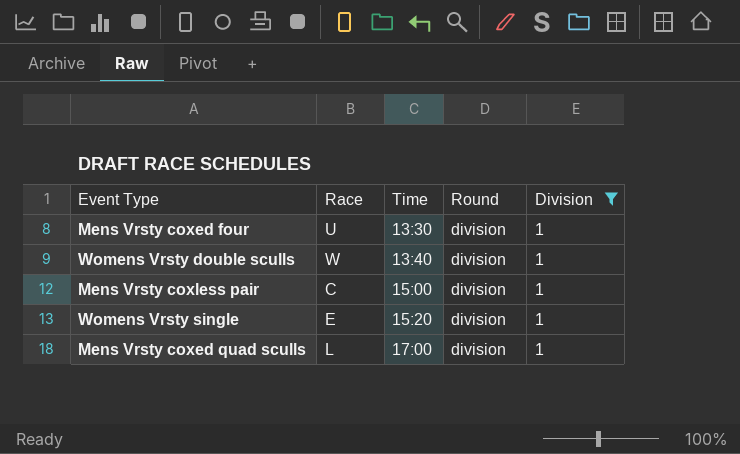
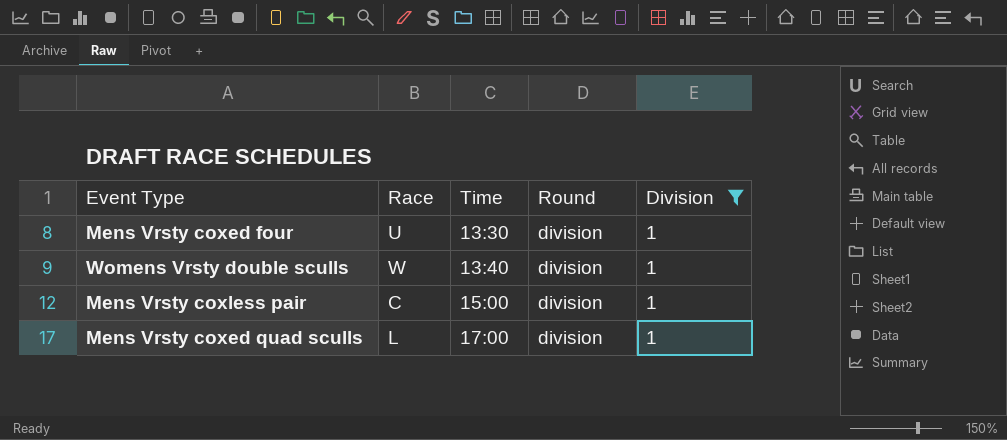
row Womens Vrsty single: E | 15:20 | division | 1 -> none

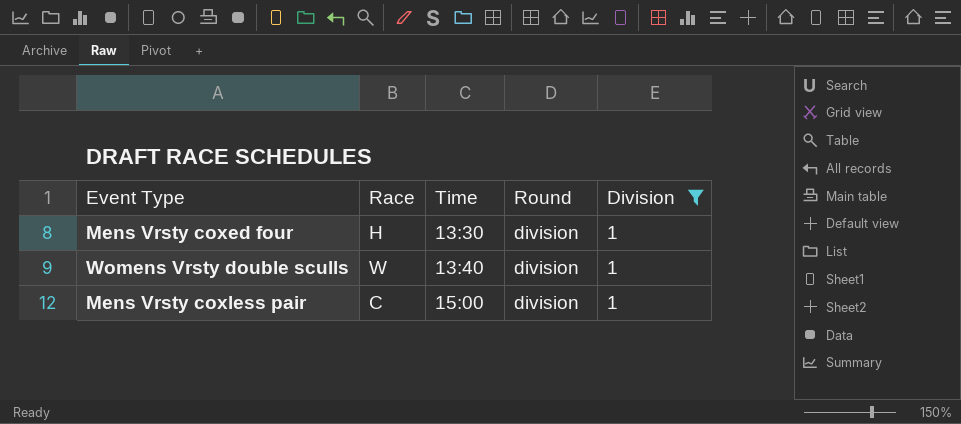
row Mens Vrsty coxed quad sculls: L | 17:00 | division | 1 -> none
Mens Vrsty coxed four | Race: U -> H

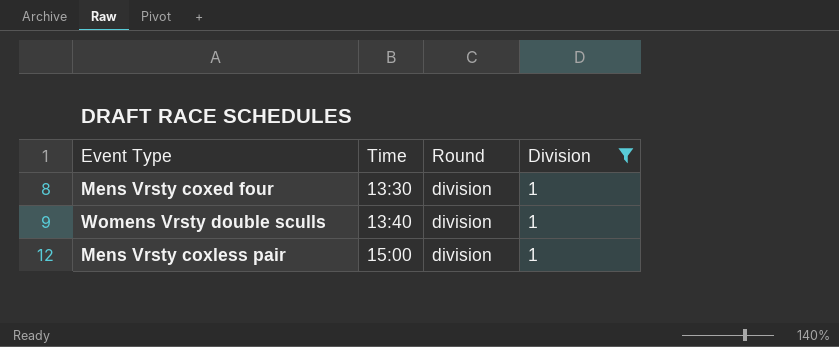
column Race | position: 2 -> none

